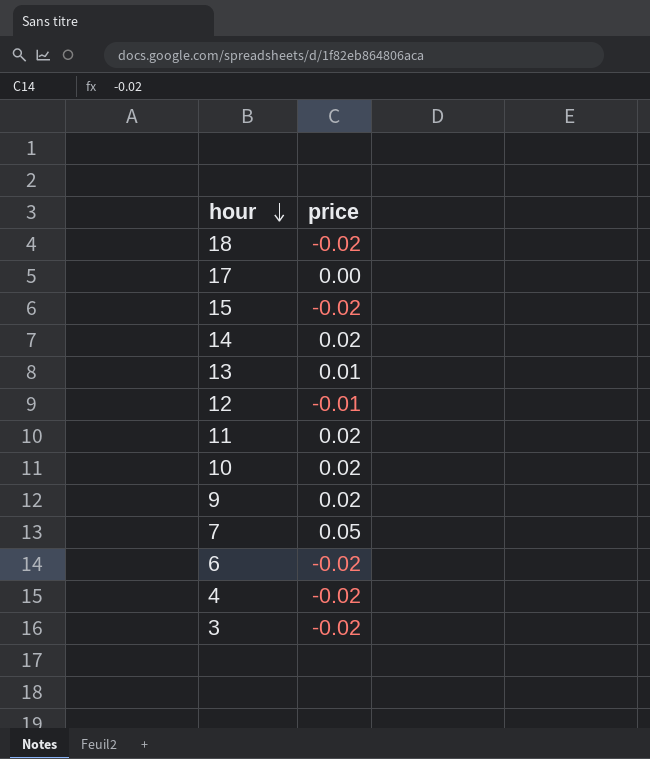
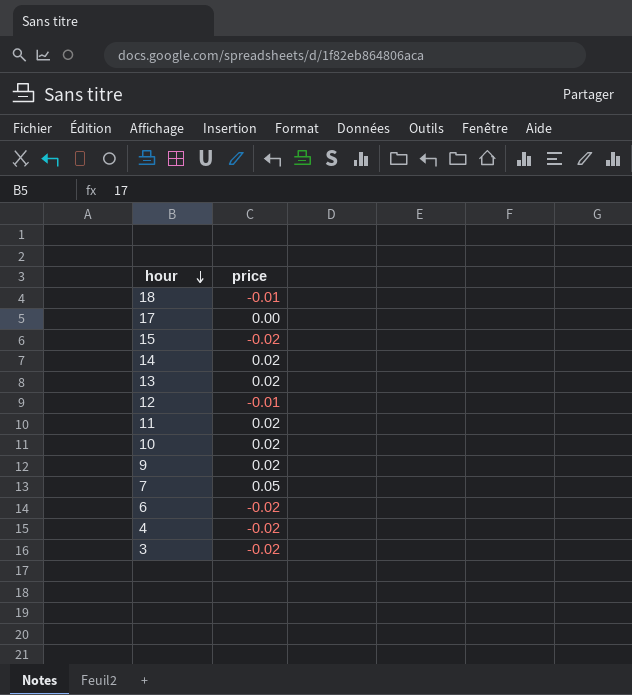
18 | price: -0.02 -> -0.01
13 | price: 0.01 -> 0.02

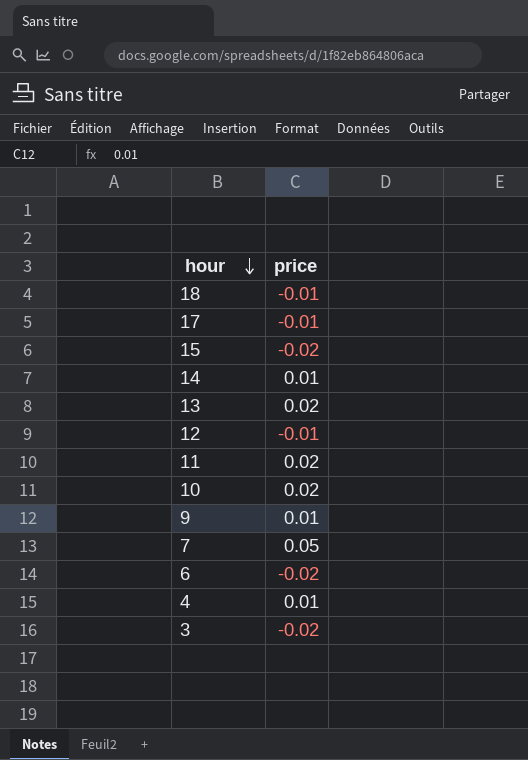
17 | price: 0.00 -> -0.01
14 | price: 0.02 -> 0.01
9 | price: 0.02 -> 0.01
4 | price: -0.02 -> 0.01

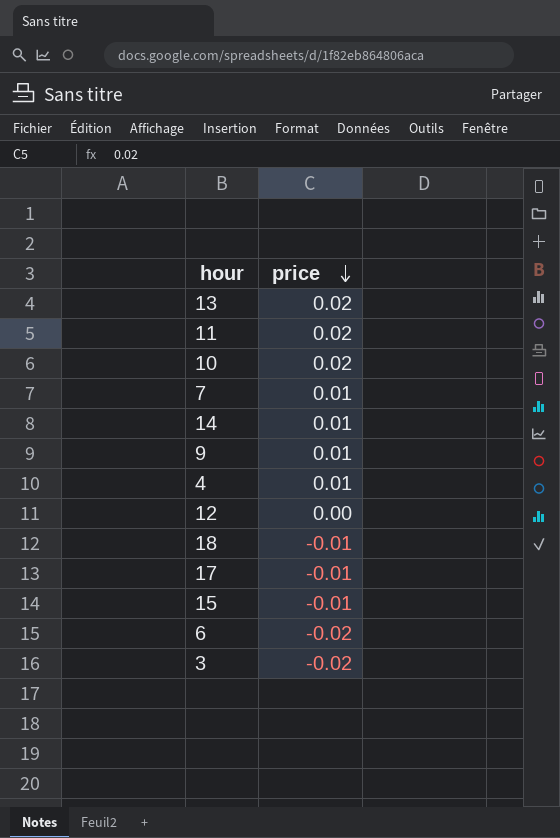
row order: hour descending -> price descending
7 | price: 0.05 -> 0.01
12 | price: -0.01 -> 0.00
15 | price: -0.02 -> -0.01

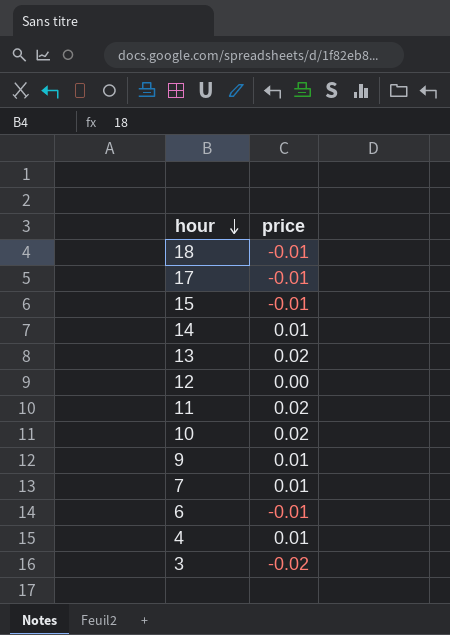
row order: price descending -> hour descending
6 | price: -0.02 -> -0.01

